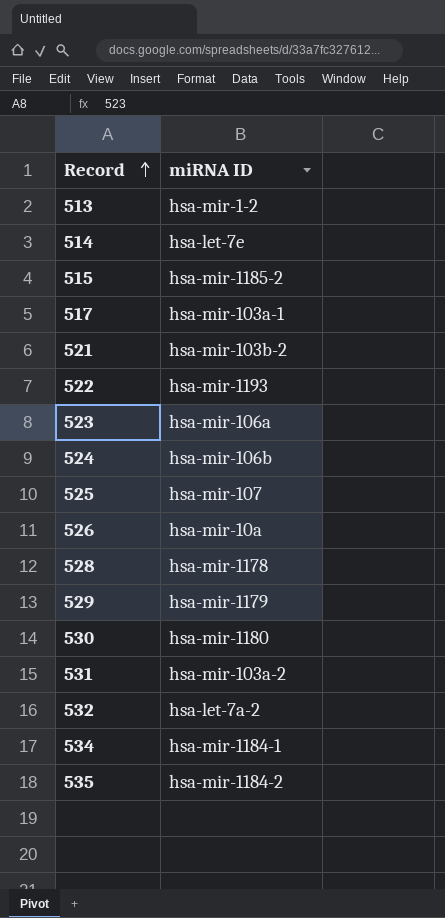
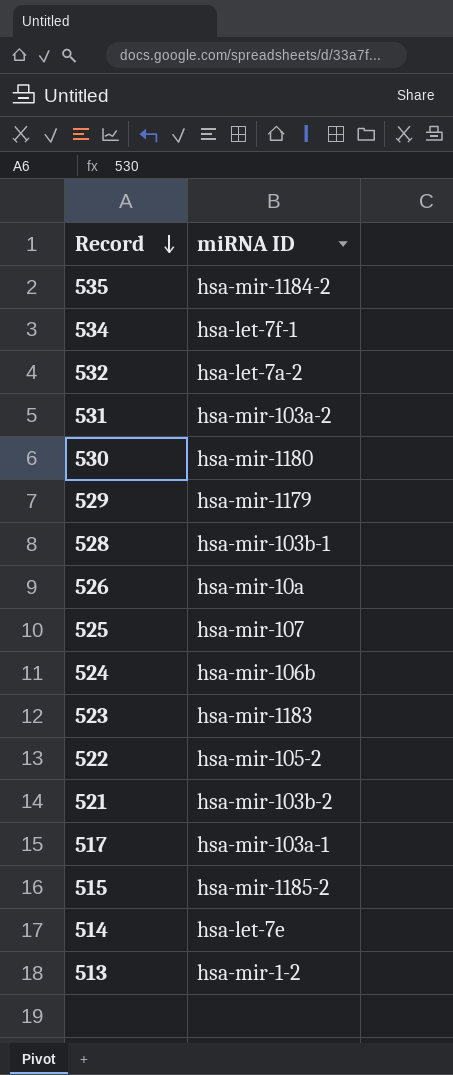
row order: Record ascending -> Record descending
534 | miRNA ID: hsa-mir-1184-1 -> hsa-let-7f-1
528 | miRNA ID: hsa-mir-1178 -> hsa-mir-103b-1
523 | miRNA ID: hsa-mir-106a -> hsa-mir-1183
522 | miRNA ID: hsa-mir-1193 -> hsa-mir-105-2

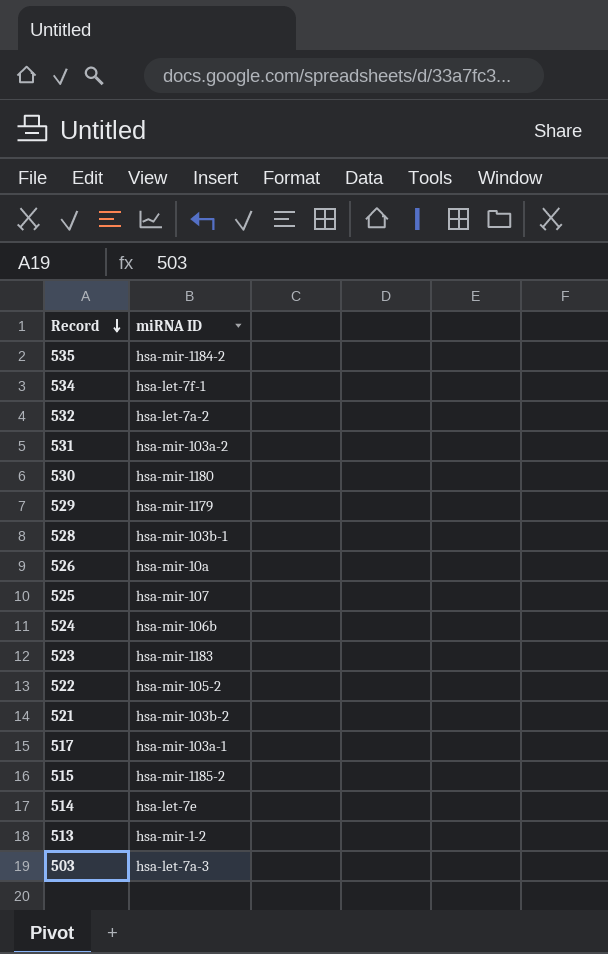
row 503: none -> hsa-let-7a-3

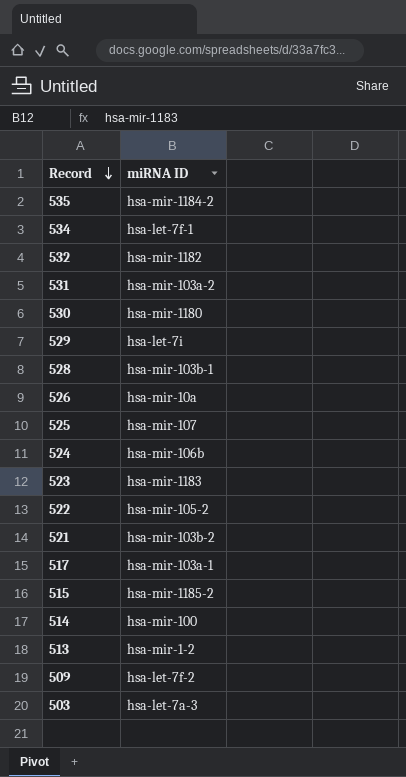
532 | miRNA ID: hsa-let-7a-2 -> hsa-mir-1182
529 | miRNA ID: hsa-mir-1179 -> hsa-let-7i
514 | miRNA ID: hsa-let-7e -> hsa-mir-100
row 509: none -> hsa-let-7f-2

